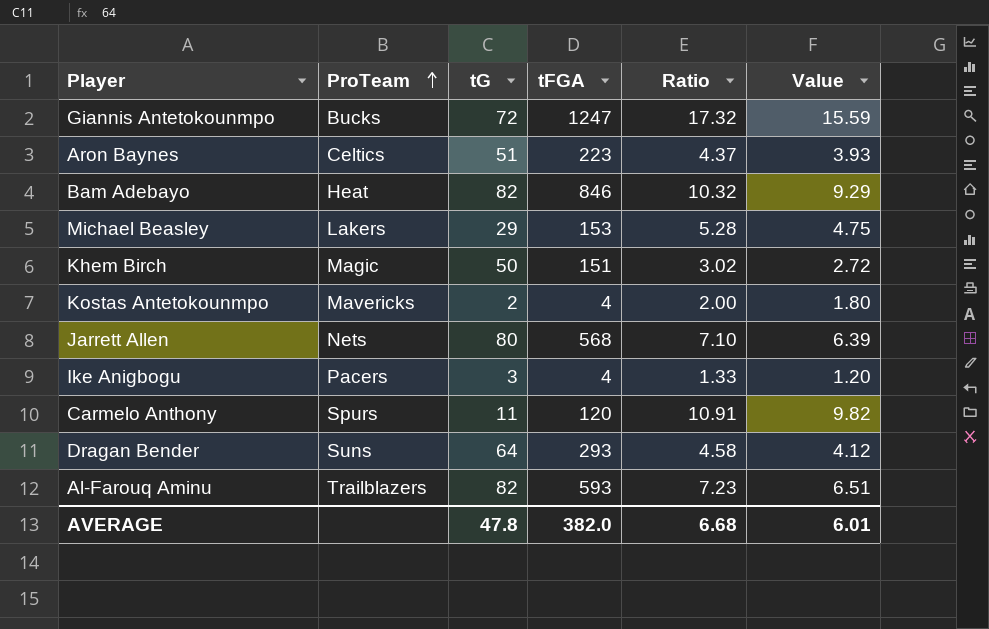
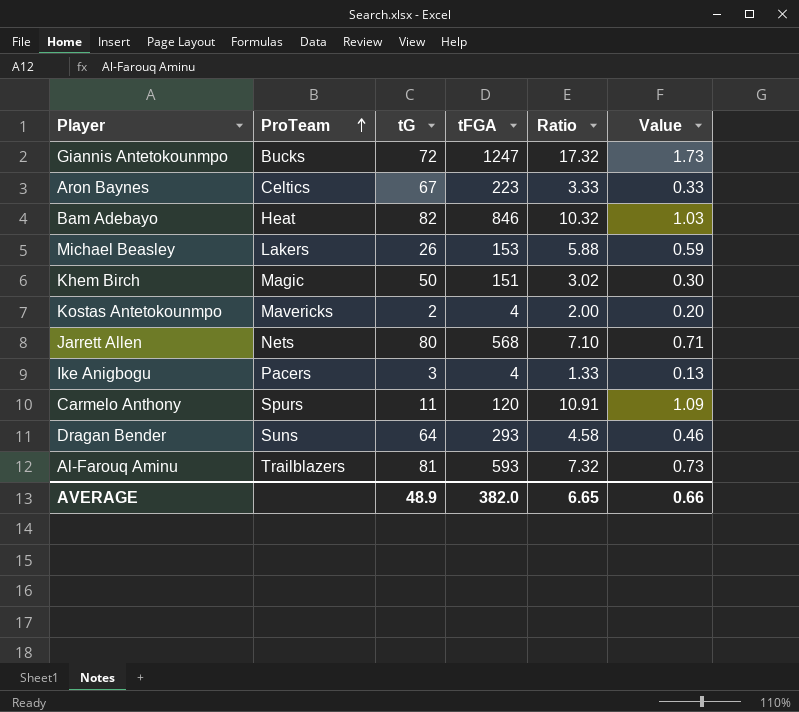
column Value | formula: [Ratio] * 0.9 -> [Ratio] * 0.1
Aron Baynes | tG: 51 -> 67
Aron Baynes | Ratio: 4.37 -> 3.33
Michael Beasley | tG: 29 -> 26
Michael Beasley | Ratio: 5.28 -> 5.88
Al-Farouq Aminu | tG: 82 -> 81
Al-Farouq Aminu | Ratio: 7.23 -> 7.32
AVERAGE | tG: 47.8 -> 48.9
AVERAGE | Ratio: 6.68 -> 6.65
AVERAGE | Value: 6.01 -> 0.66

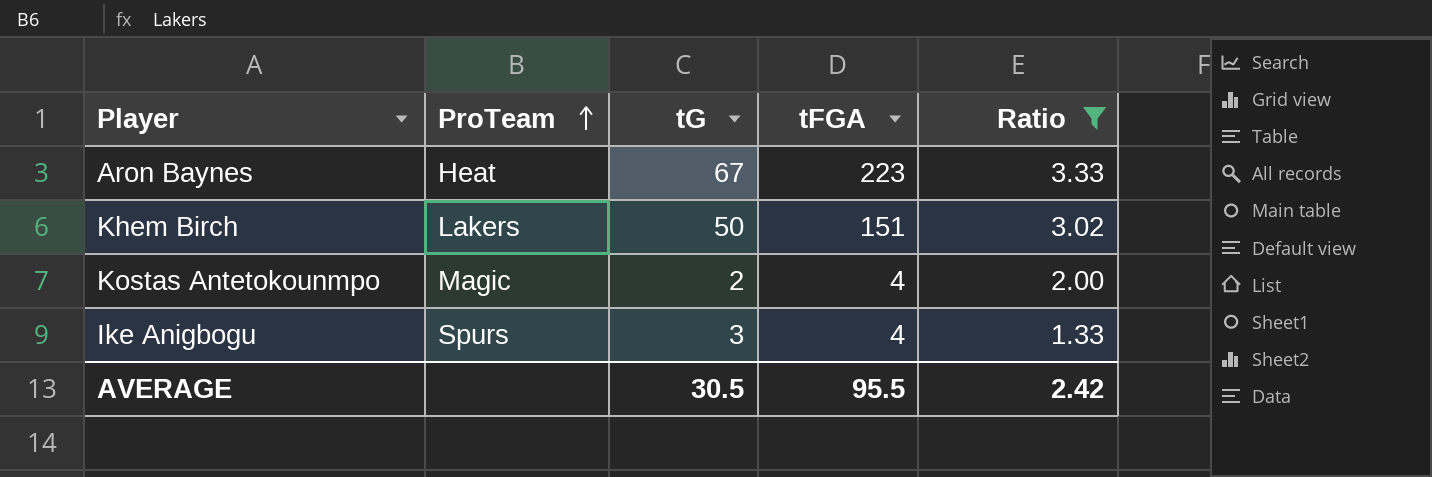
filter: none -> Ratio <= 3.33
column Value | formula: [Ratio] * 0.1 -> none
Aron Baynes | ProTeam: Celtics -> Heat
Khem Birch | ProTeam: Magic -> Lakers
Kostas Antetokounmpo | ProTeam: Mavericks -> Magic
Ike Anigbogu | ProTeam: Pacers -> Spurs
AVERAGE | tG: 48.9 -> 30.5
AVERAGE | tFGA: 382.0 -> 95.5
AVERAGE | Ratio: 6.65 -> 2.42

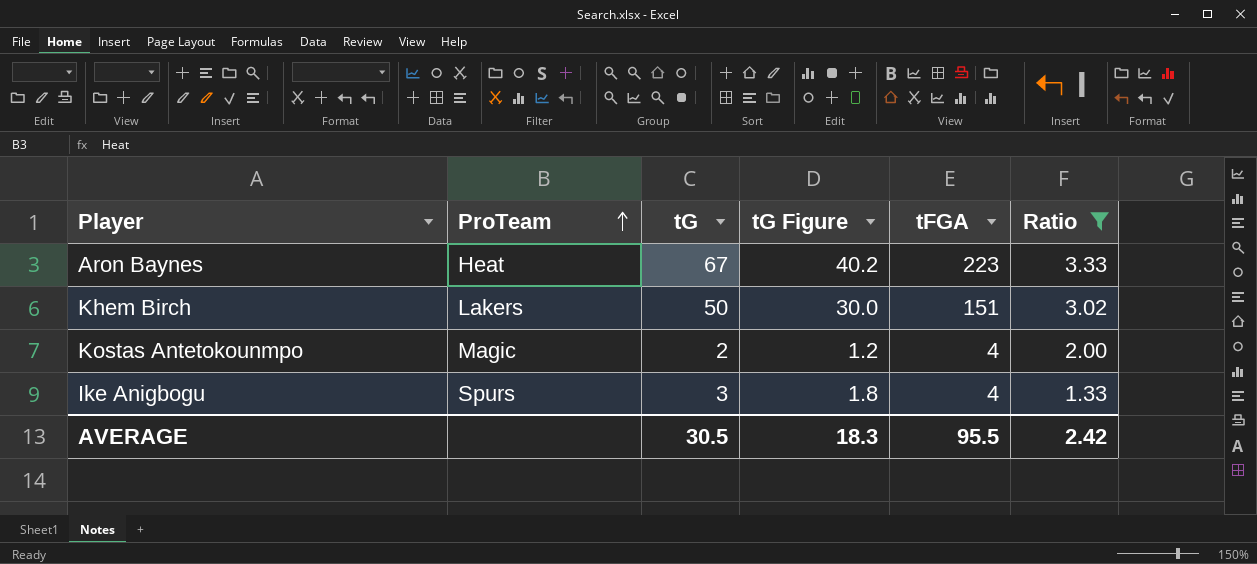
column tG Figure | formula: none -> [tG] * 0.6

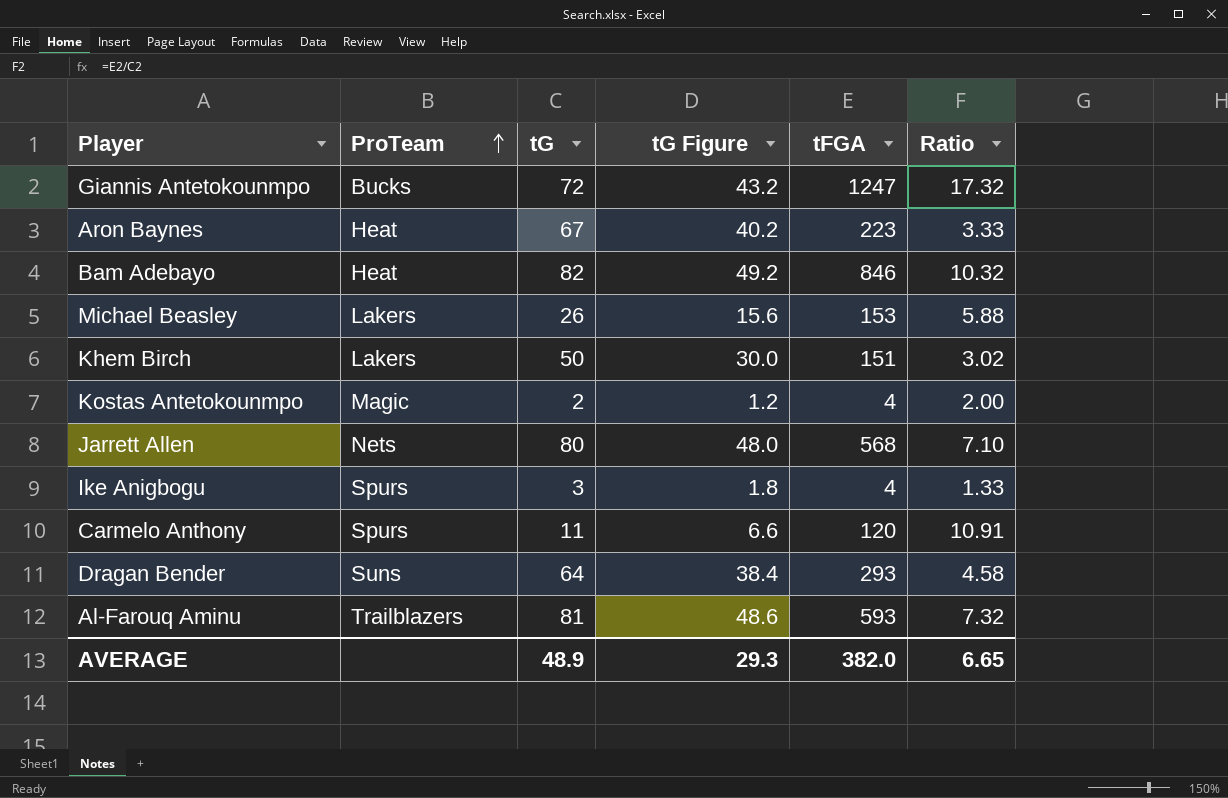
filter: Ratio <= 3.33 -> none
AVERAGE | tG: 30.5 -> 48.9
AVERAGE | tG Figure: 18.3 -> 29.3
AVERAGE | tFGA: 95.5 -> 382.0
AVERAGE | Ratio: 2.42 -> 6.65

